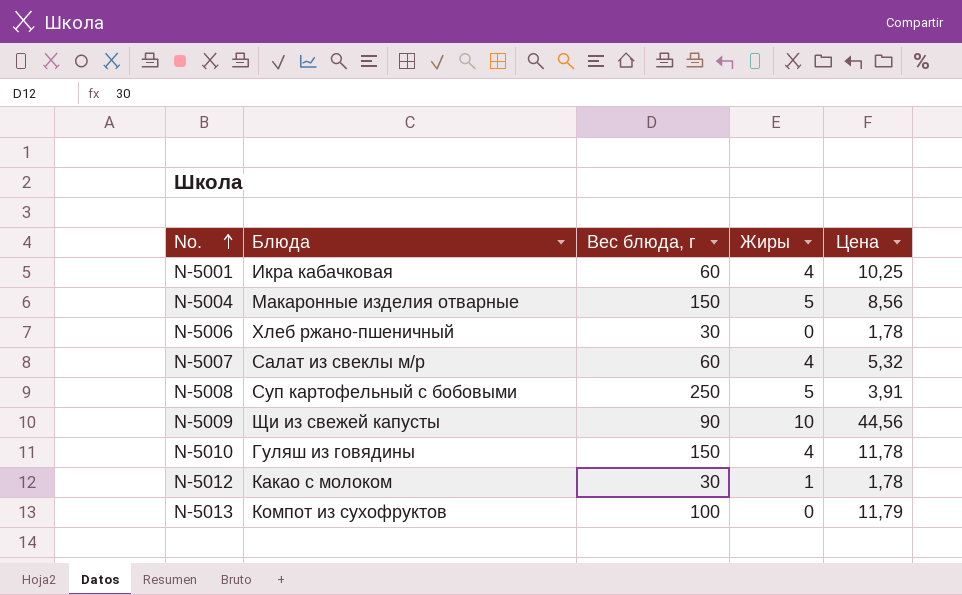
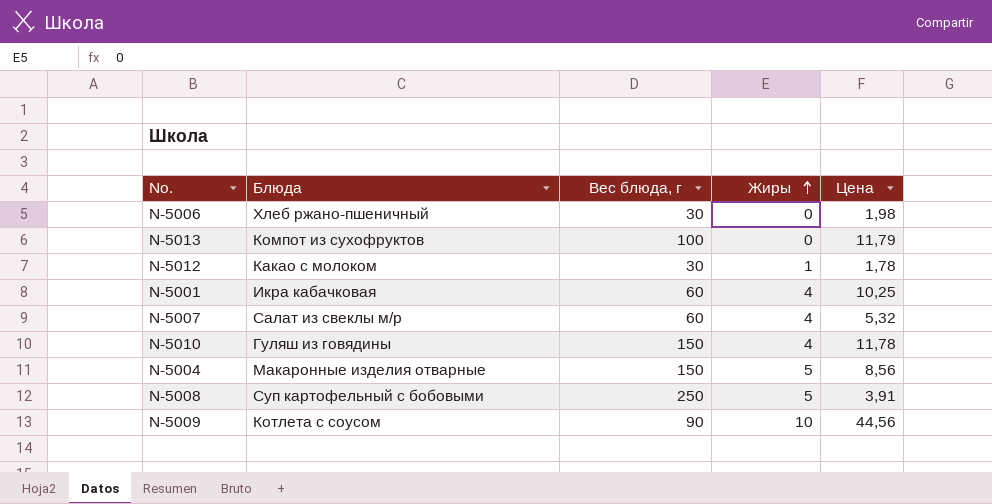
row order: No. ascending -> Жиры ascending
N-5006 | Цена: 1,78 -> 1,98
N-5009 | Блюда: Щи из свежей капусты -> Котлета с соусом

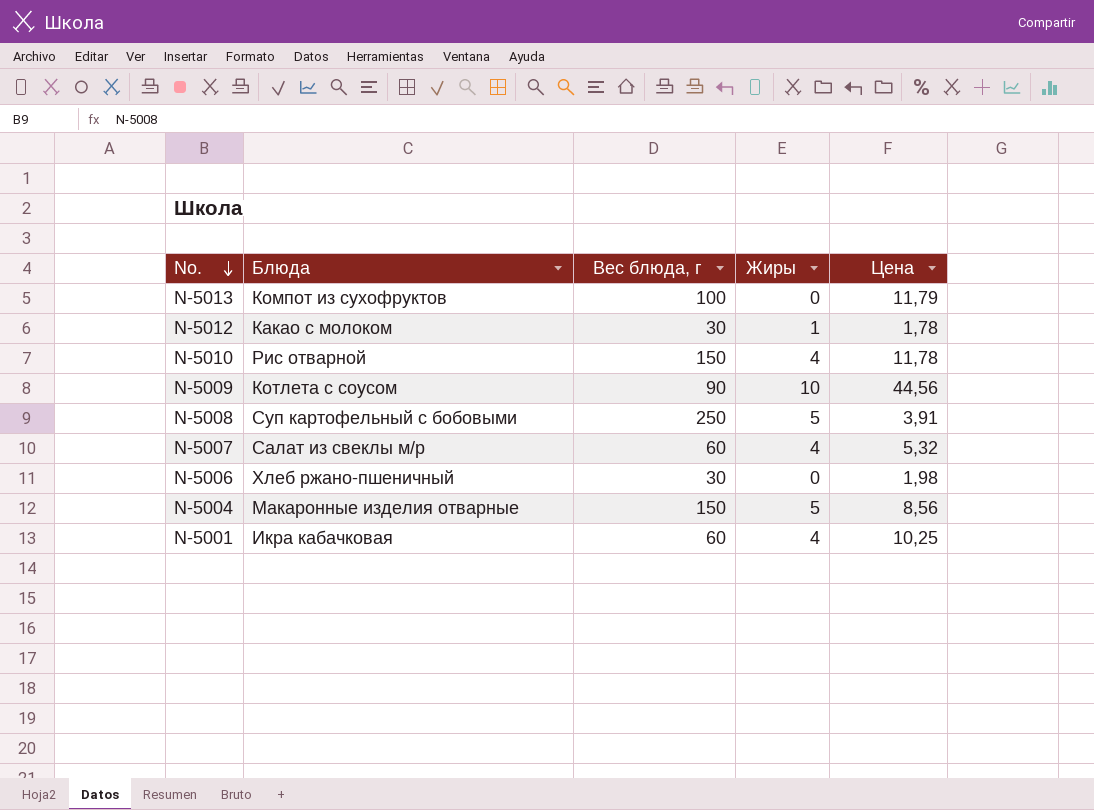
row order: Жиры ascending -> No. descending
N-5010 | Блюда: Гуляш из говядины -> Рис отварной

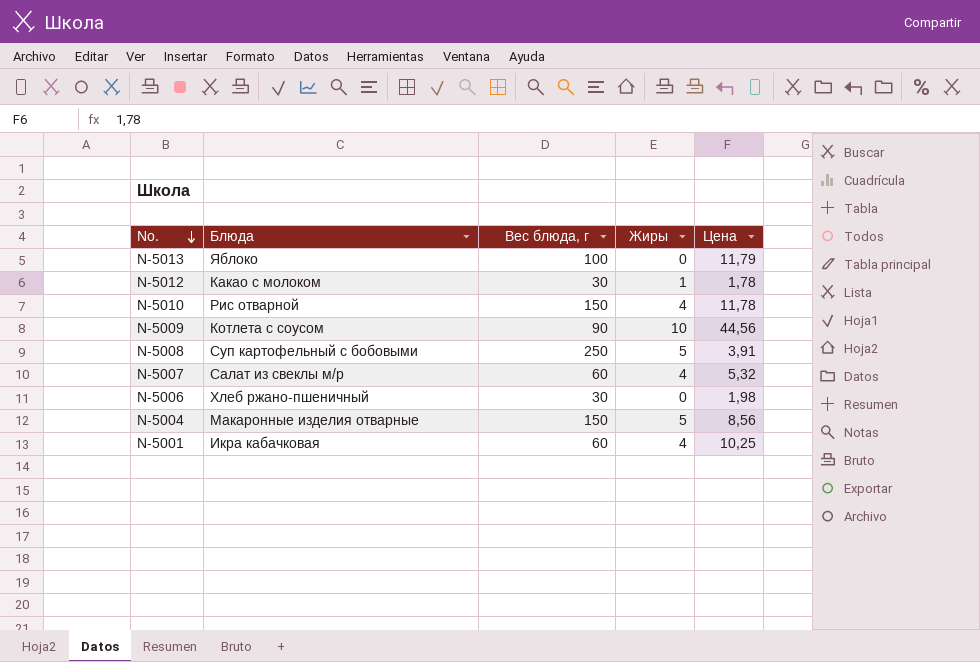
N-5013 | Блюда: Компот из сухофруктов -> Яблоко

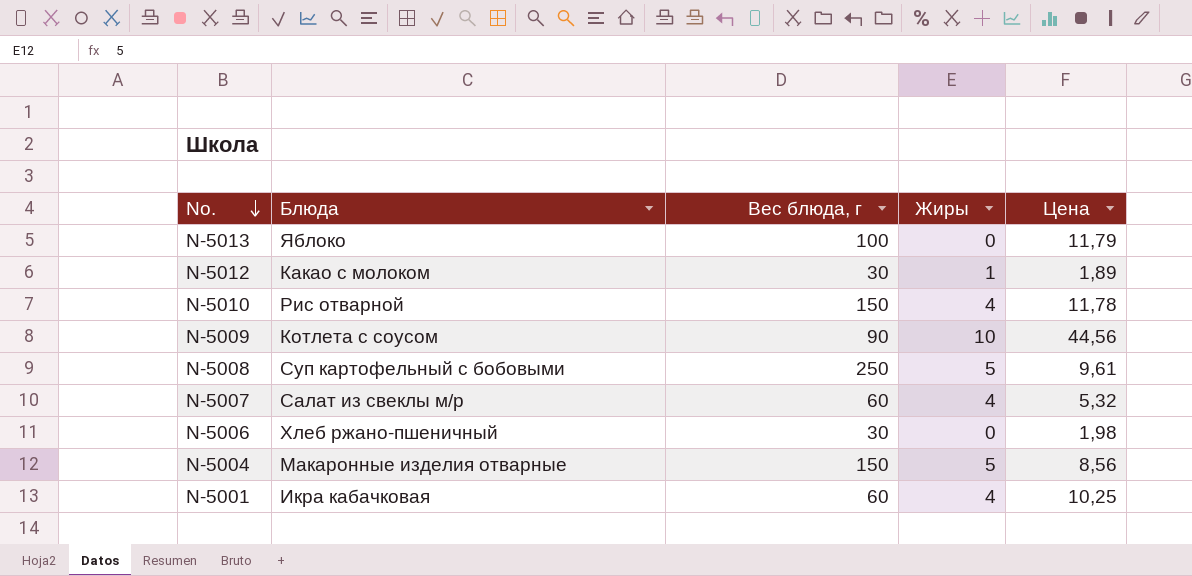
N-5012 | Цена: 1,78 -> 1,89
N-5008 | Цена: 3,91 -> 9,61

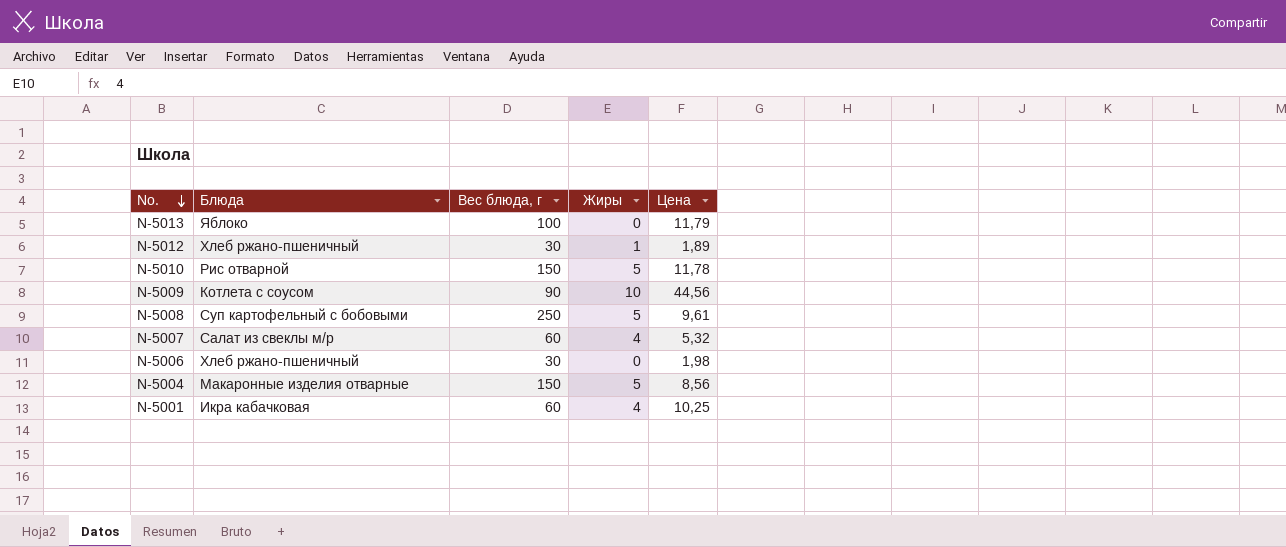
N-5012 | Блюда: Какао с молоком -> Хлеб ржано-пшеничный
N-5010 | Жиры: 4 -> 5

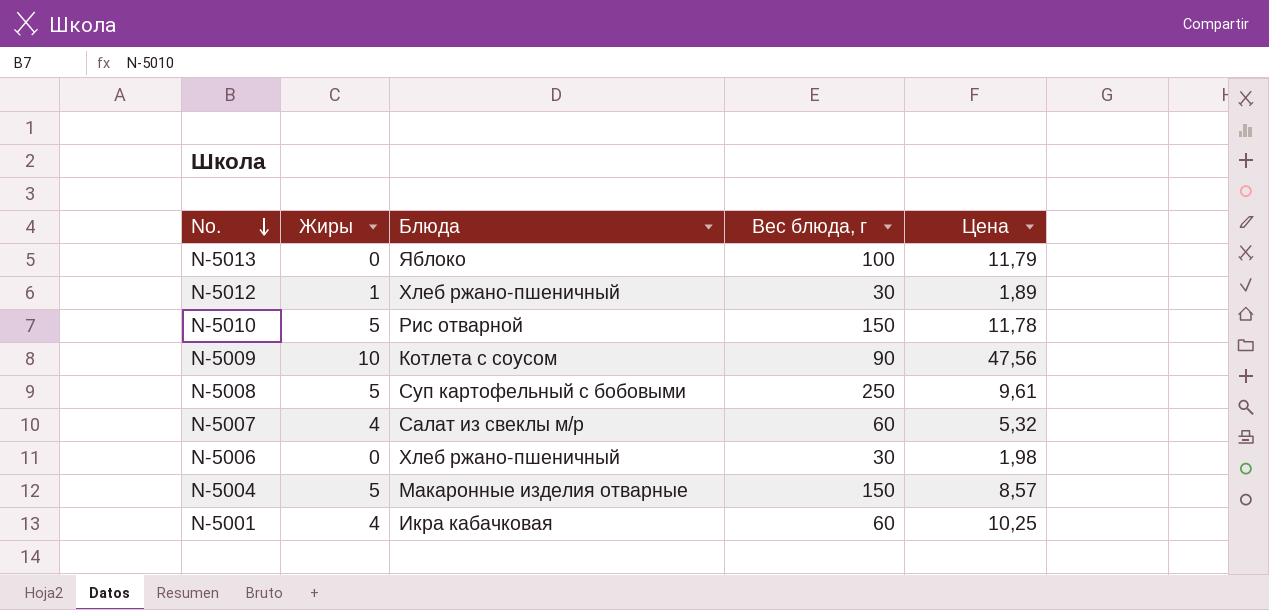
column Жиры | position: 4 -> 2
N-5009 | Цена: 44,56 -> 47,56
N-5004 | Цена: 8,56 -> 8,57

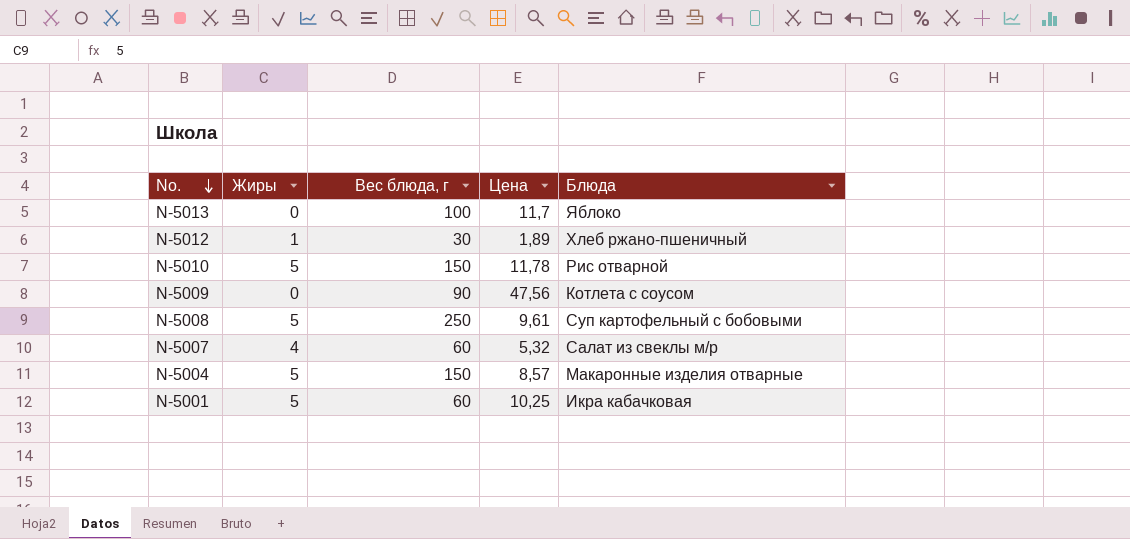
column Блюда | position: 3 -> 5
row N-5006: 0 | Хлеб ржано-пшеничный | 30 | 1,98 -> none
N-5013 | Цена: 11,79 -> 11,7
N-5009 | Жиры: 10 -> 0
N-5001 | Жиры: 4 -> 5

